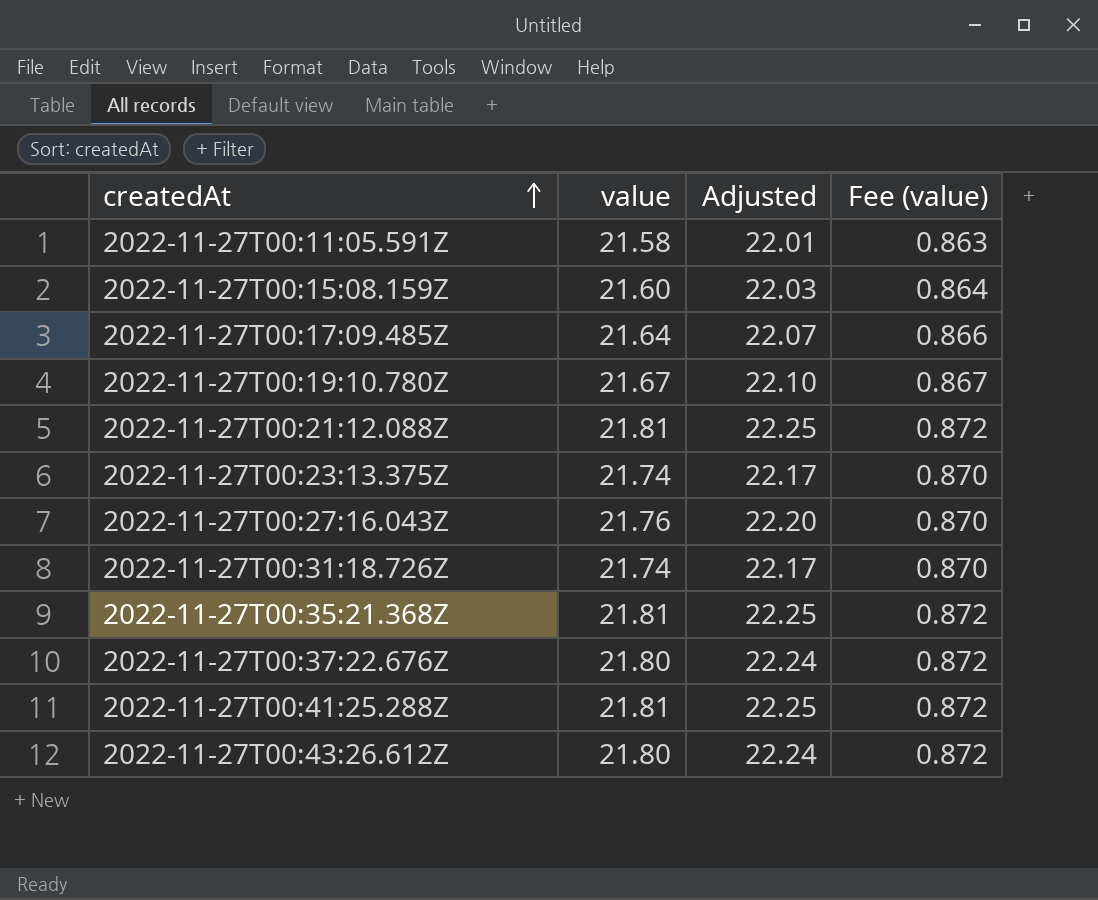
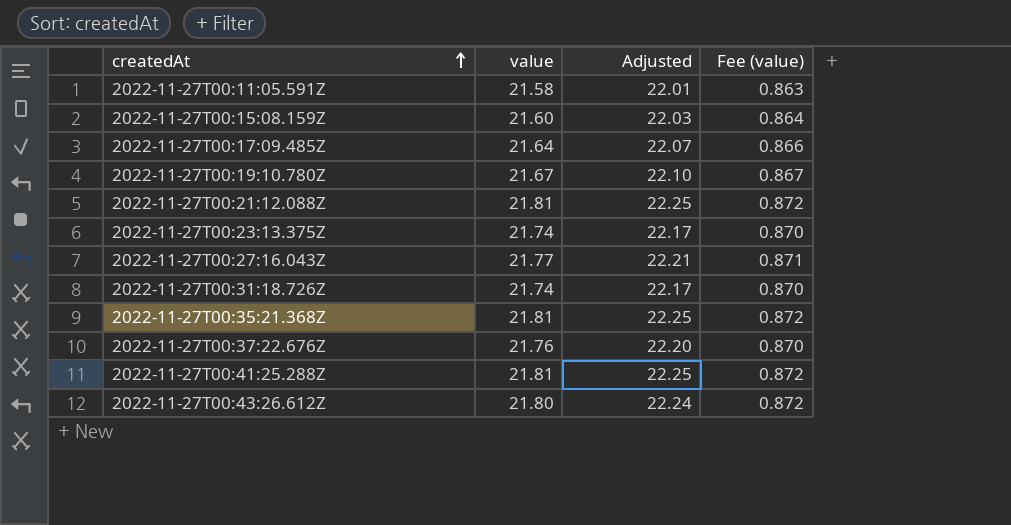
2022-11-27T00:27:16.043Z | value: 21.76 -> 21.77
2022-11-27T00:27:16.043Z | Adjusted: 22.20 -> 22.21
2022-11-27T00:27:16.043Z | Fee (value): 0.870 -> 0.871
2022-11-27T00:37:22.676Z | value: 21.80 -> 21.76
2022-11-27T00:37:22.676Z | Adjusted: 22.24 -> 22.20
2022-11-27T00:37:22.676Z | Fee (value): 0.872 -> 0.870

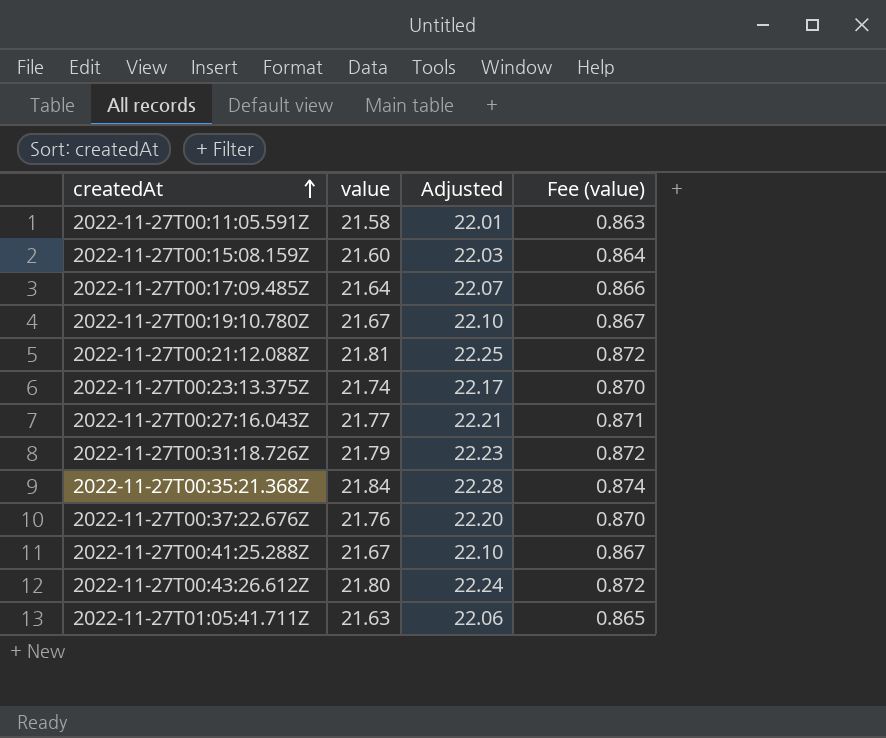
2022-11-27T00:31:18.726Z | value: 21.74 -> 21.79
2022-11-27T00:31:18.726Z | Adjusted: 22.17 -> 22.23
2022-11-27T00:31:18.726Z | Fee (value): 0.870 -> 0.872
2022-11-27T00:35:21.368Z | value: 21.81 -> 21.84
2022-11-27T00:35:21.368Z | Adjusted: 22.25 -> 22.28
2022-11-27T00:35:21.368Z | Fee (value): 0.872 -> 0.874
2022-11-27T00:41:25.288Z | value: 21.81 -> 21.67
2022-11-27T00:41:25.288Z | Adjusted: 22.25 -> 22.10
2022-11-27T00:41:25.288Z | Fee (value): 0.872 -> 0.867
row 2022-11-27T01:05:41.711Z: none -> 21.63 | 22.06 | 0.865

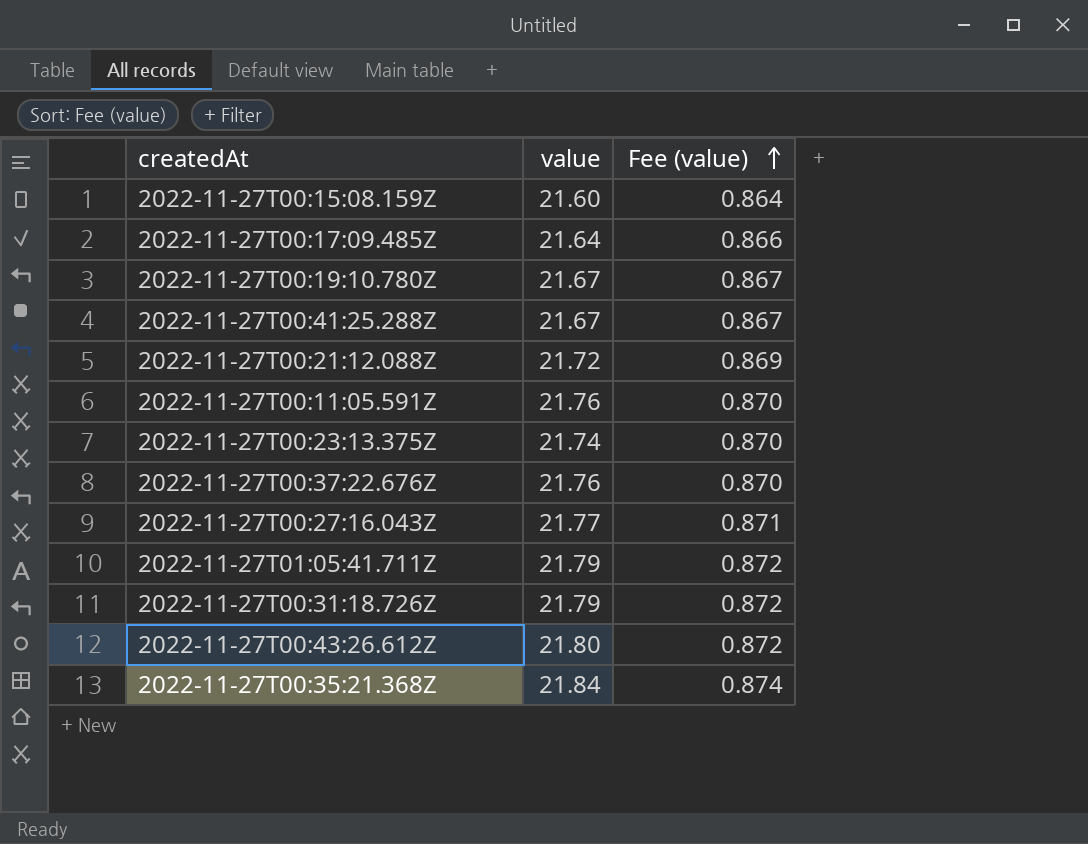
row order: createdAt ascending -> Fee (value) ascending
column Adjusted | formula: [value] * 1.02 -> none
2022-11-27T00:21:12.088Z | value: 21.81 -> 21.72
2022-11-27T00:21:12.088Z | Fee (value): 0.872 -> 0.869
2022-11-27T00:11:05.591Z | value: 21.58 -> 21.76
2022-11-27T00:11:05.591Z | Fee (value): 0.863 -> 0.870
2022-11-27T01:05:41.711Z | value: 21.63 -> 21.79
2022-11-27T01:05:41.711Z | Fee (value): 0.865 -> 0.872

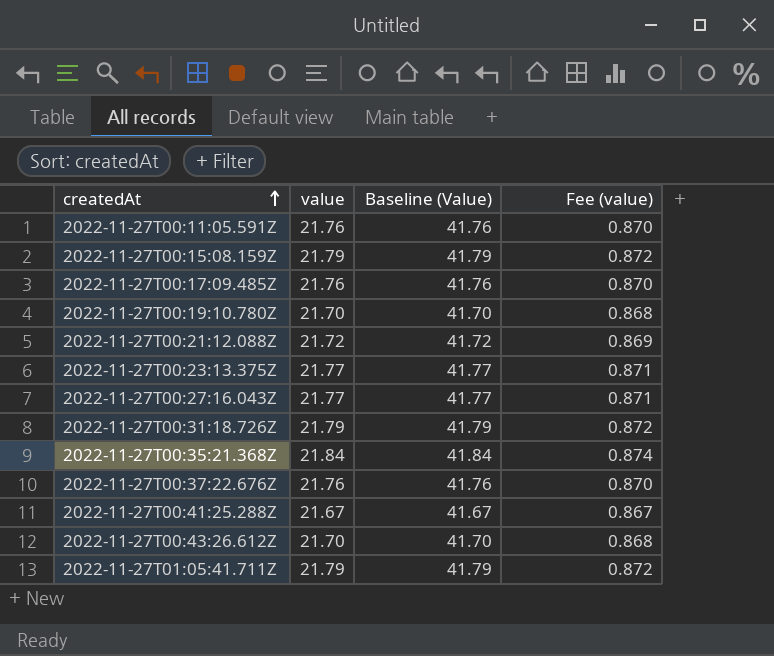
row order: Fee (value) ascending -> createdAt ascending
column Baseline (Value) | formula: none -> [value] + 20
2022-11-27T00:15:08.159Z | value: 21.60 -> 21.79
2022-11-27T00:15:08.159Z | Fee (value): 0.864 -> 0.872
2022-11-27T00:17:09.485Z | value: 21.64 -> 21.76
2022-11-27T00:17:09.485Z | Fee (value): 0.866 -> 0.870
2022-11-27T00:19:10.780Z | value: 21.67 -> 21.70
2022-11-27T00:19:10.780Z | Fee (value): 0.867 -> 0.868
2022-11-27T00:23:13.375Z | value: 21.74 -> 21.77
2022-11-27T00:23:13.375Z | Fee (value): 0.870 -> 0.871
2022-11-27T00:43:26.612Z | value: 21.80 -> 21.70
2022-11-27T00:43:26.612Z | Fee (value): 0.872 -> 0.868

